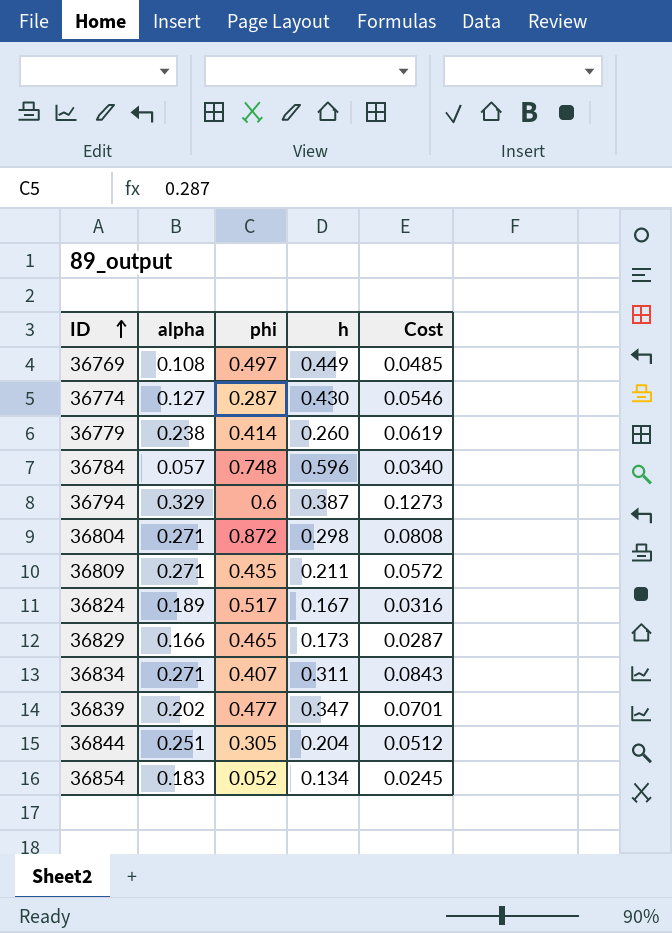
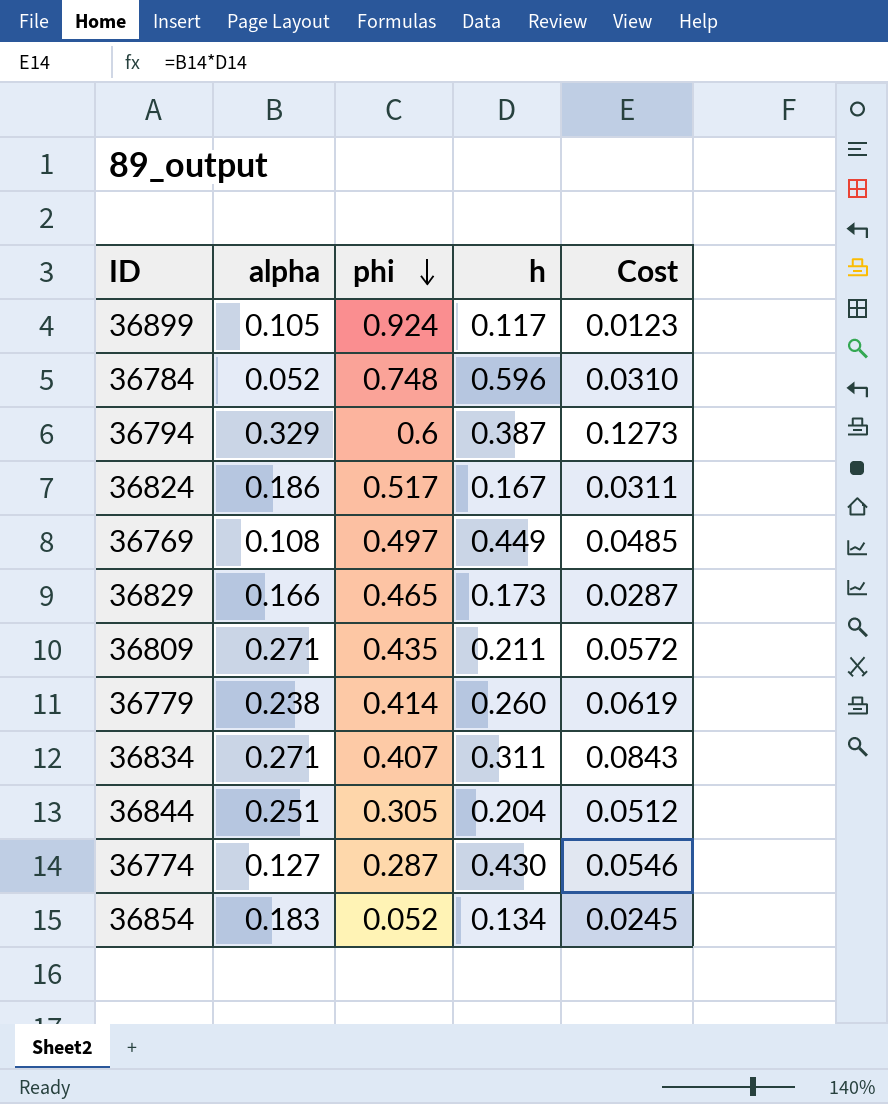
row order: ID ascending -> phi descending
row 36804: 0.271 | 0.872 | 0.298 | 0.0808 -> none
row 36839: 0.202 | 0.477 | 0.347 | 0.0701 -> none
row 36899: none -> 0.105 | 0.924 | 0.117 | 0.0123
36784 | alpha: 0.057 -> 0.052
36784 | Cost: 0.0340 -> 0.0310
36824 | alpha: 0.189 -> 0.186
36824 | Cost: 0.0316 -> 0.0311

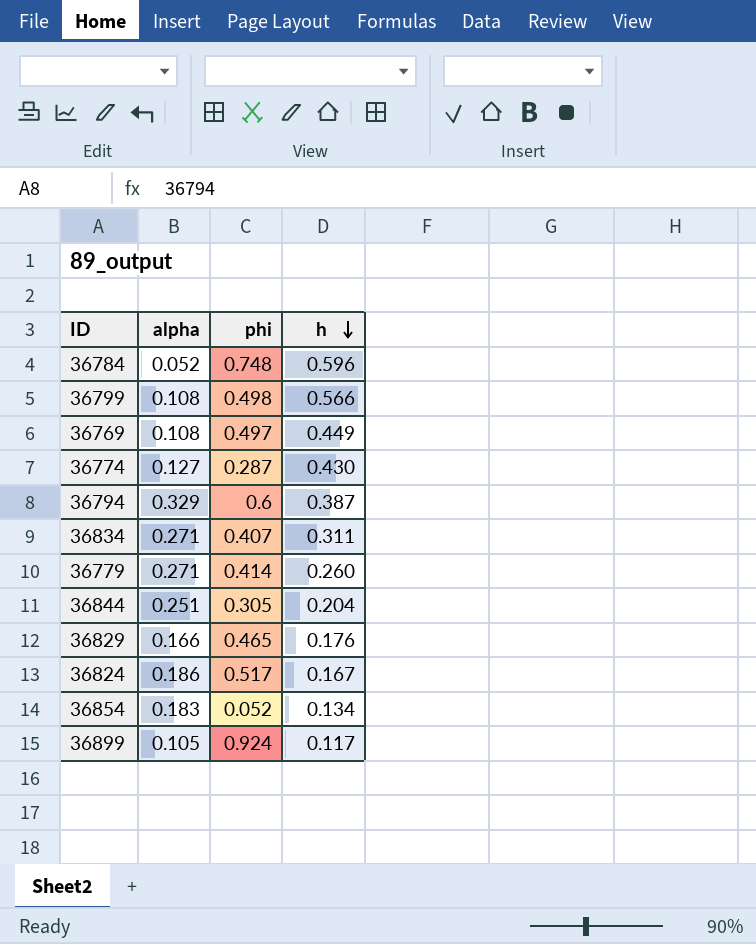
row order: phi descending -> h descending
column Cost | formula: [alpha] * [h] -> none
row 36809: 0.271 | 0.435 | 0.211 | 0.0572 -> none
row 36799: none -> 0.108 | 0.498 | 0.566
36779 | alpha: 0.238 -> 0.271
36829 | h: 0.173 -> 0.176

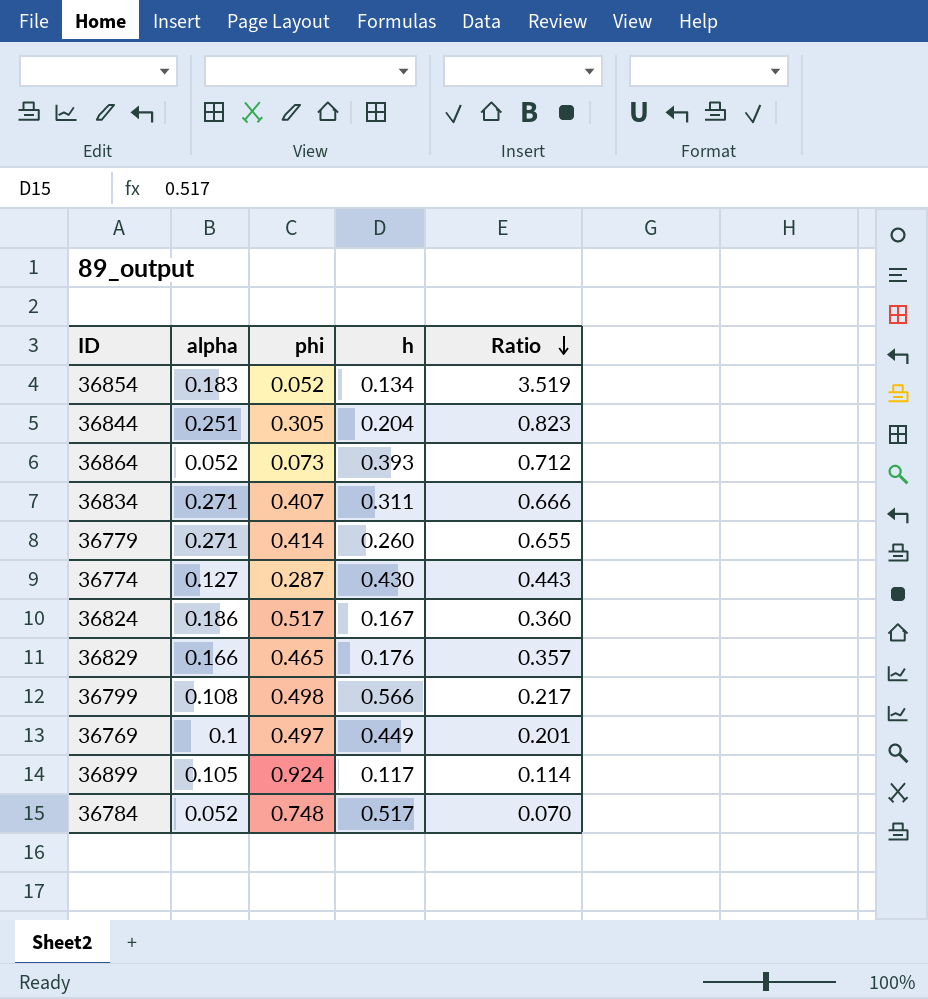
row order: h descending -> Ratio descending
column Ratio | formula: none -> [alpha] / [phi]
row 36794: 0.329 | 0.6 | 0.387 -> none
row 36864: none -> 0.052 | 0.073 | 0.393 | 0.712
36769 | alpha: 0.108 -> 0.1
36784 | h: 0.596 -> 0.517

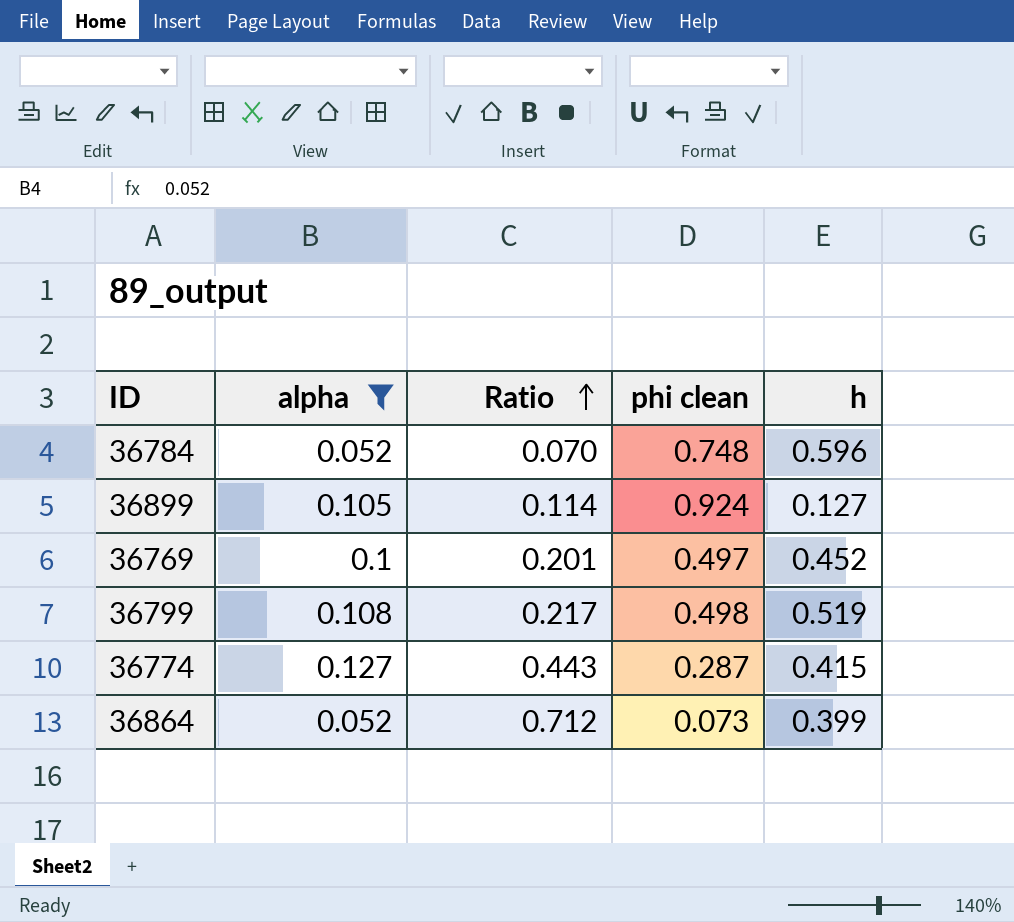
filter: none -> alpha <= 0.127
row order: Ratio descending -> Ratio ascending
column Ratio | position: 5 -> 3
column name: phi -> phi clean
36784 | h: 0.517 -> 0.596
36899 | h: 0.117 -> 0.127
36769 | h: 0.449 -> 0.452
36799 | h: 0.566 -> 0.519
36774 | h: 0.430 -> 0.415
36864 | h: 0.393 -> 0.399

